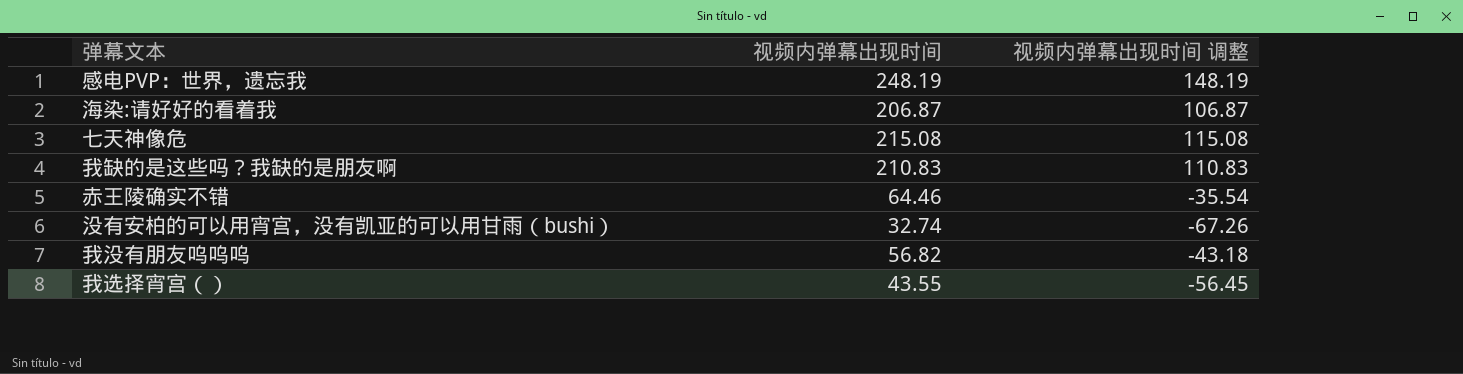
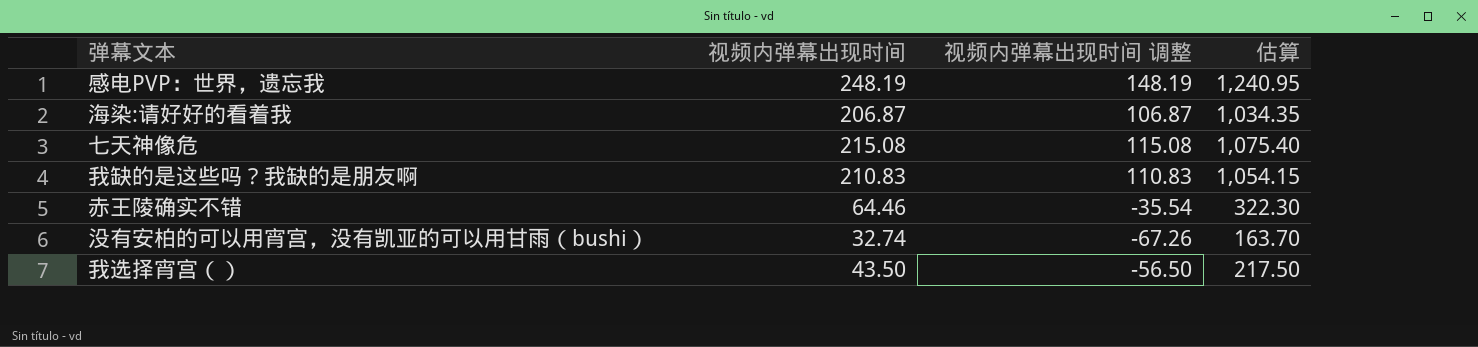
column 估算 | formula: none -> [视频内弹幕出现时间] * 5
row 我没有朋友呜呜呜: 56.82 | -43.18 -> none
我选择宵宫（） | 视频内弹幕出现时间: 43.55 -> 43.50
我选择宵宫（） | 视频内弹幕出现时间 调整: -56.45 -> -56.50

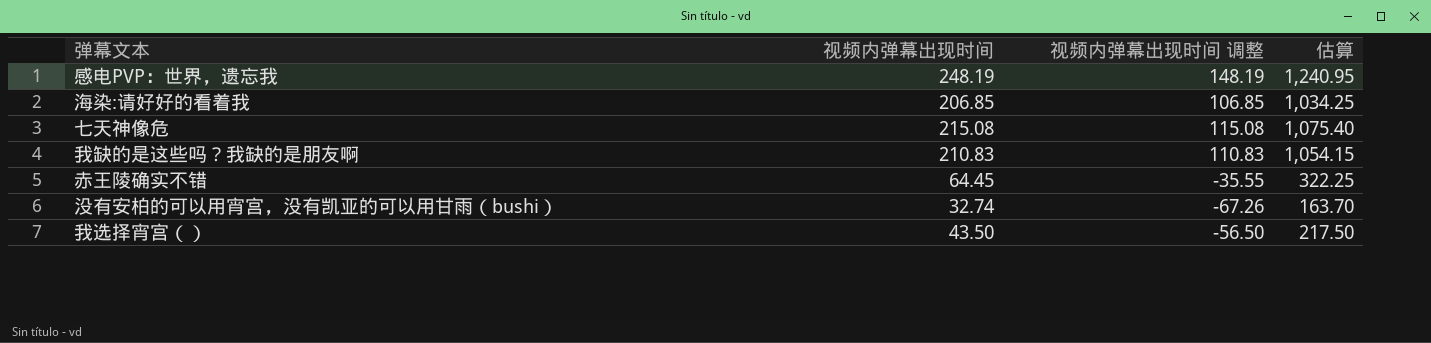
海染:请好好的看着我 | 视频内弹幕出现时间: 206.87 -> 206.85
海染:请好好的看着我 | 视频内弹幕出现时间 调整: 106.87 -> 106.85
海染:请好好的看着我 | 估算: 1,034.35 -> 1,034.25
赤王陵确实不错 | 视频内弹幕出现时间: 64.46 -> 64.45
赤王陵确实不错 | 视频内弹幕出现时间 调整: -35.54 -> -35.55
赤王陵确实不错 | 估算: 322.30 -> 322.25

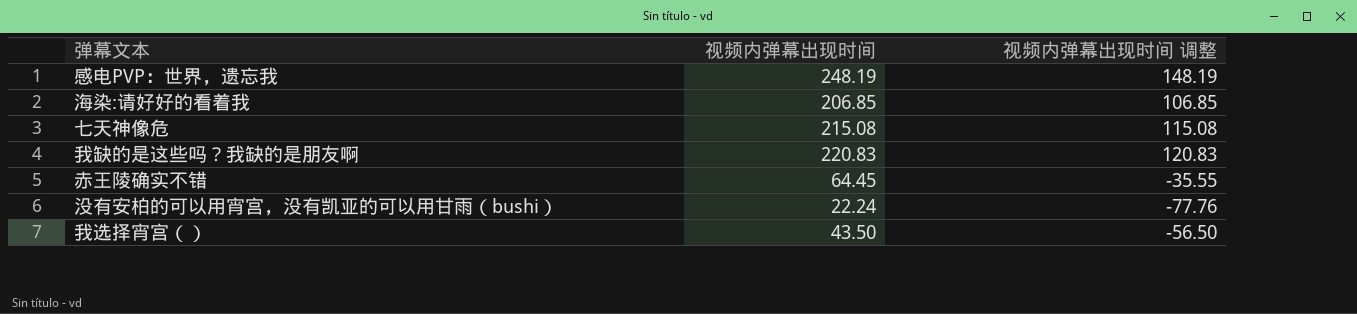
column 估算 | formula: [视频内弹幕出现时间] * 5 -> none
我缺的是这些吗？我缺的是朋友啊 | 视频内弹幕出现时间: 210.83 -> 220.83
我缺的是这些吗？我缺的是朋友啊 | 视频内弹幕出现时间 调整: 110.83 -> 120.83
没有安柏的可以用宵宫，没有凯亚的可以用甘雨（bushi） | 视频内弹幕出现时间: 32.74 -> 22.24
没有安柏的可以用宵宫，没有凯亚的可以用甘雨（bushi） | 视频内弹幕出现时间 调整: -67.26 -> -77.76

